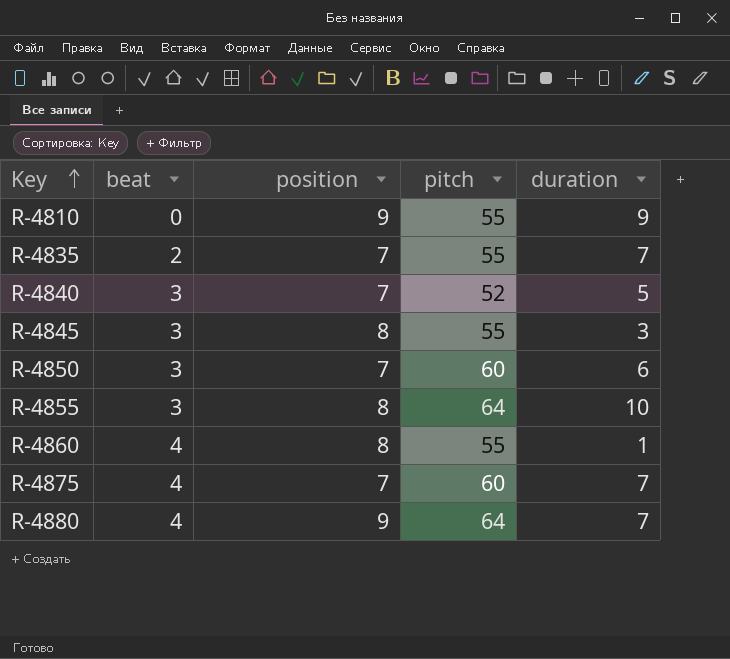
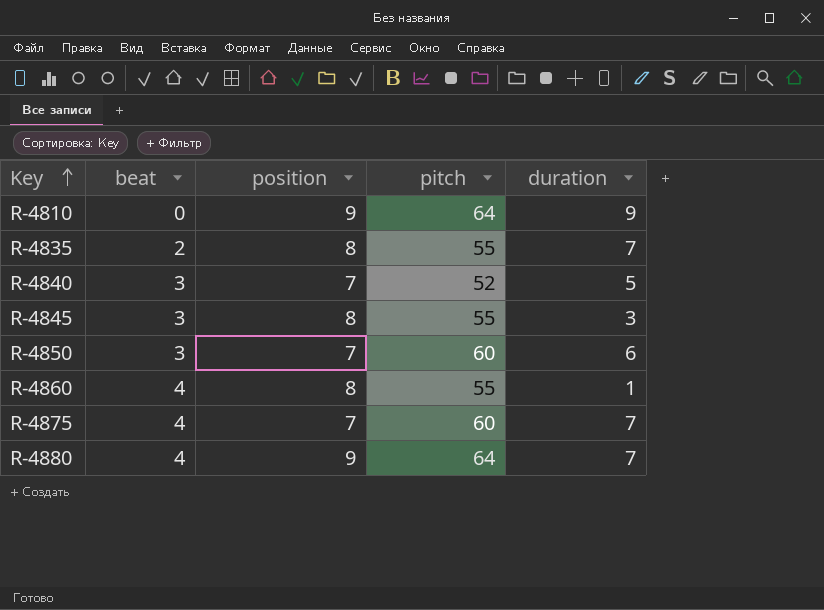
row R-4855: 3 | 8 | 64 | 10 -> none
R-4810 | pitch: 55 -> 64
R-4835 | position: 7 -> 8

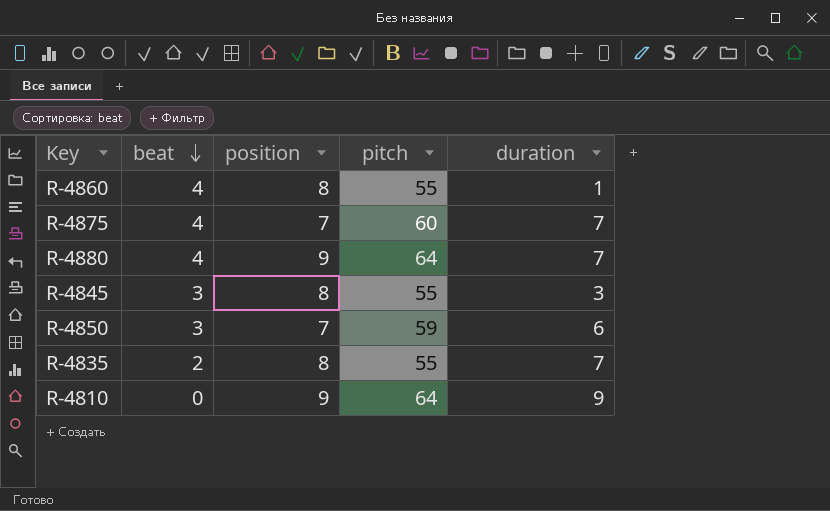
row order: Key ascending -> beat descending
row R-4840: 3 | 7 | 52 | 5 -> none
R-4850 | pitch: 60 -> 59

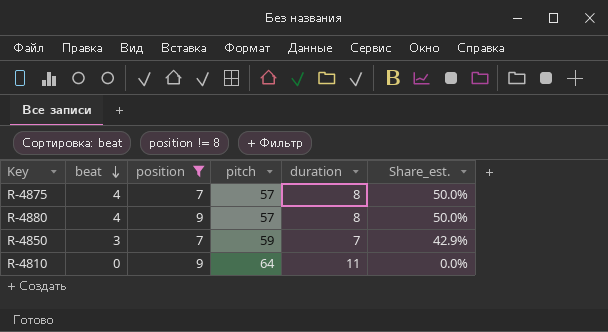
filter: none -> position != 8
column Share_est. | formula: none -> [beat] / [duration]
R-4875 | pitch: 60 -> 57
R-4875 | duration: 7 -> 8
R-4880 | pitch: 64 -> 57
R-4880 | duration: 7 -> 8
R-4850 | duration: 6 -> 7
R-4810 | duration: 9 -> 11

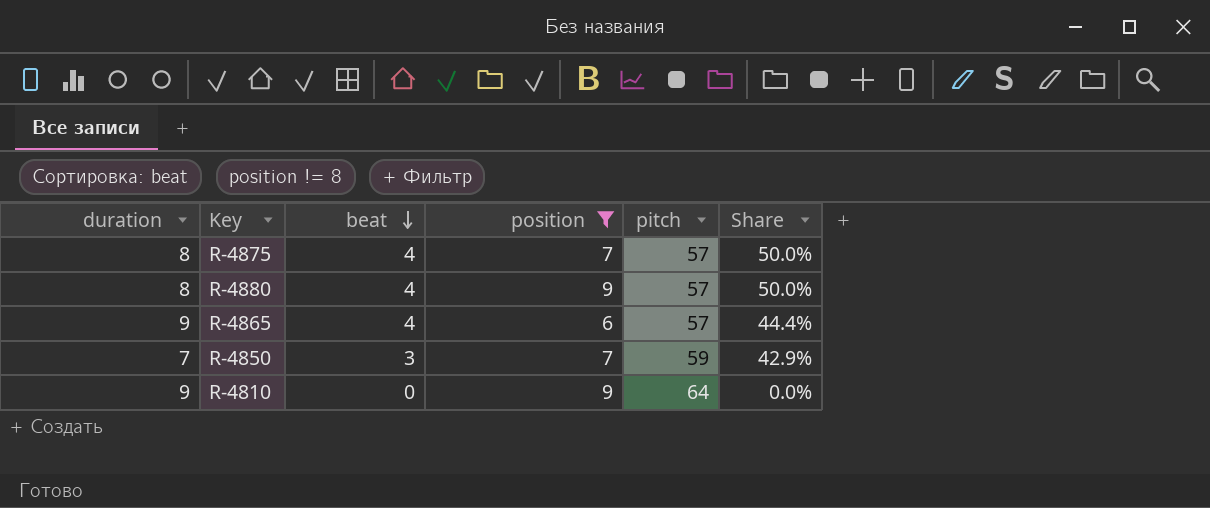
column duration | position: 5 -> 1
column name: Share_est. -> Share
row R-4865: none -> 9 | 4 | 6 | 57 | 44.4%
R-4810 | duration: 11 -> 9

